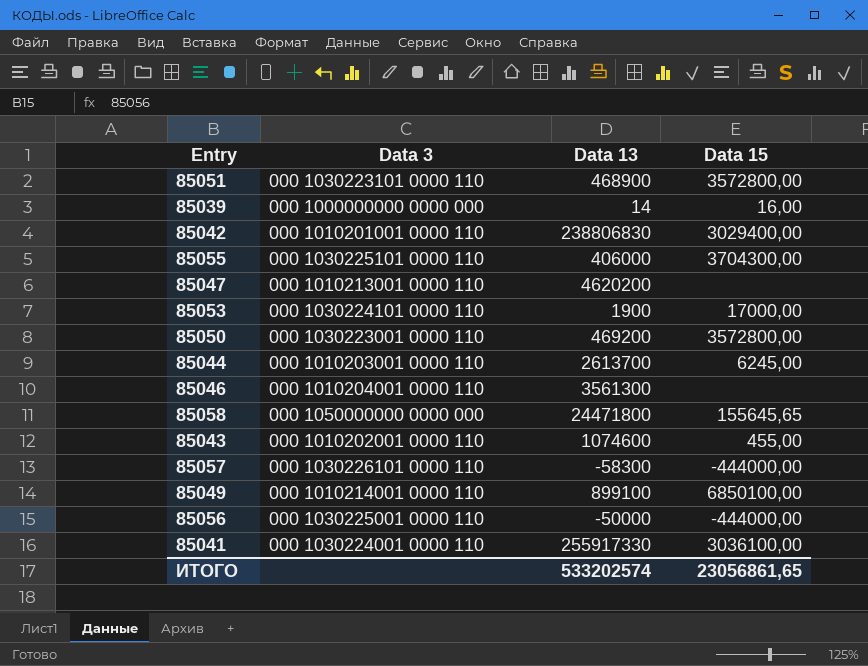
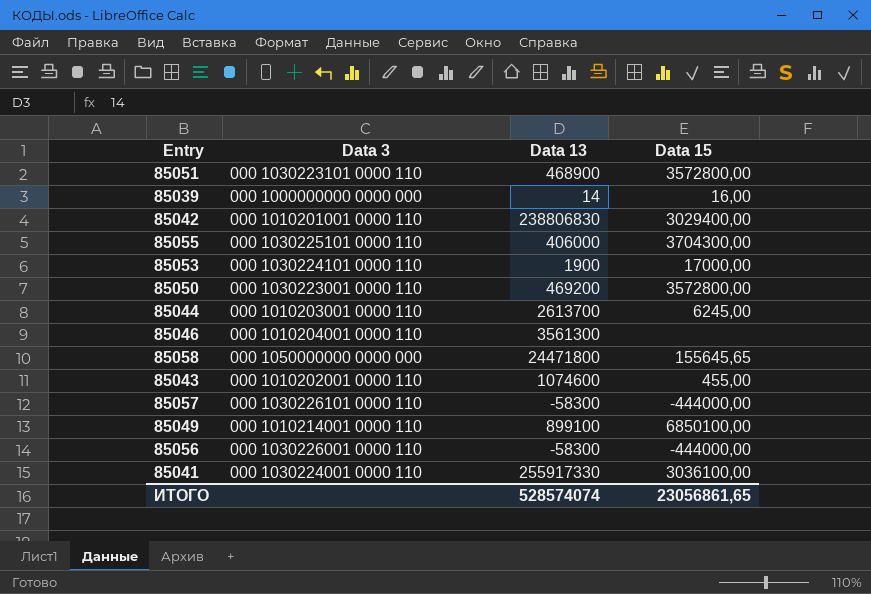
row 85047: 000 1010213001 0000 110 | 4620200 | none -> none
85056 | Data 3: 000 1030225001 0000 110 -> 000 1030226001 0000 110
85056 | Data 13: -50000 -> -58300
ИТОГО | Data 13: 533202574 -> 528574074

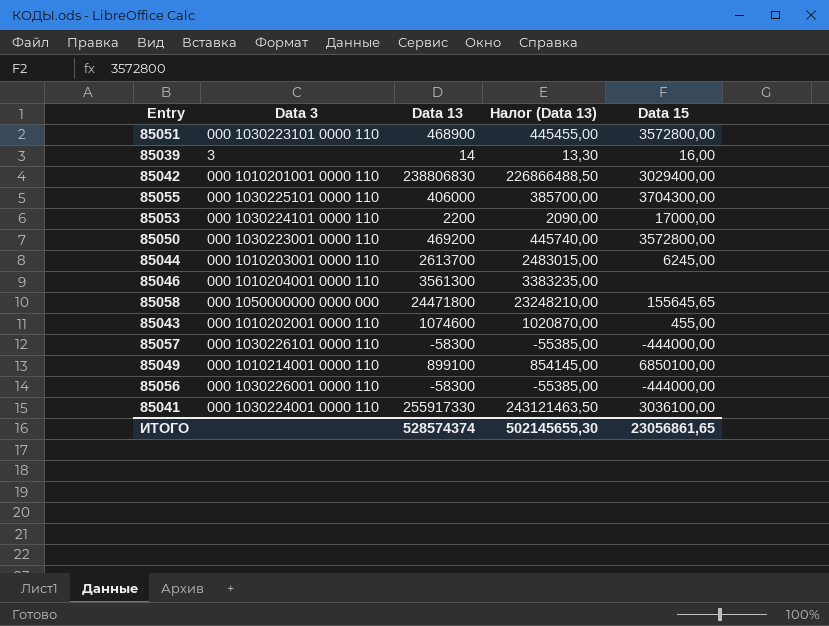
column Налог (Data 13) | formula: none -> [Data 13] * 0,95
85039 | Data 3: 000 1000000000 0000 000 -> 3
85053 | Data 13: 1900 -> 2200
ИТОГО | Data 13: 528574074 -> 528574374

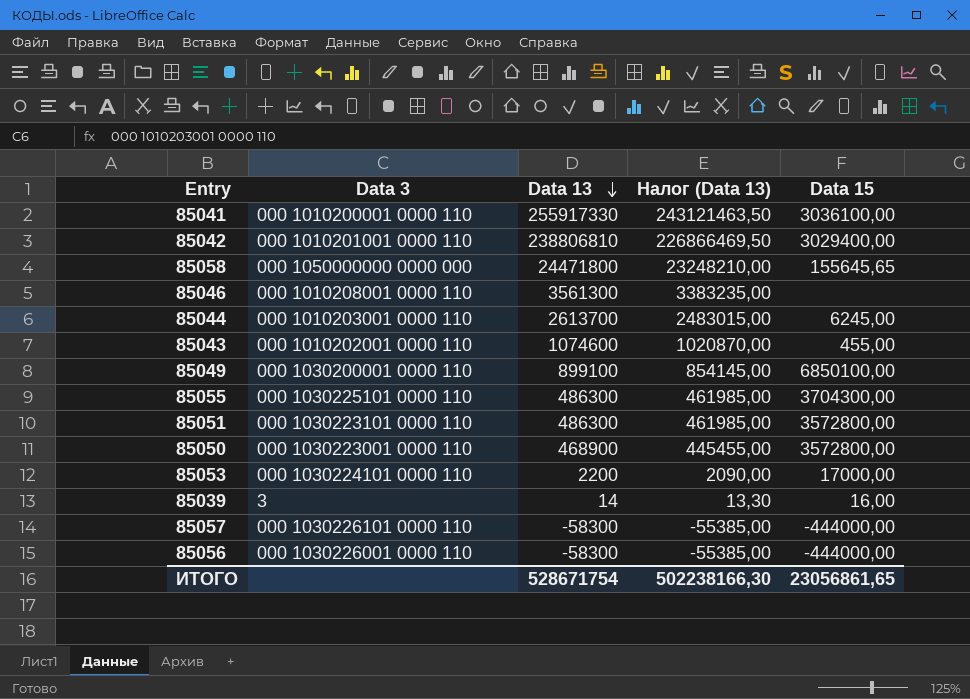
row order: none -> Data 13 descending
85041 | Data 3: 000 1030224001 0000 110 -> 000 1010200001 0000 110
85042 | Data 13: 238806830 -> 238806810
85042 | Налог (Data 13): 226866488,50 -> 226866469,50
85046 | Data 3: 000 1010204001 0000 110 -> 000 1010208001 0000 110
85049 | Data 3: 000 1010214001 0000 110 -> 000 1030200001 0000 110
85055 | Data 13: 406000 -> 486300
85055 | Налог (Data 13): 385700,00 -> 461985,00
85051 | Data 13: 468900 -> 486300
85051 | Налог (Data 13): 445455,00 -> 461985,00
85050 | Data 13: 469200 -> 468900
85050 | Налог (Data 13): 445740,00 -> 445455,00
ИТОГО | Data 13: 528574374 -> 528671754
ИТОГО | Налог (Data 13): 502145655,30 -> 502238166,30

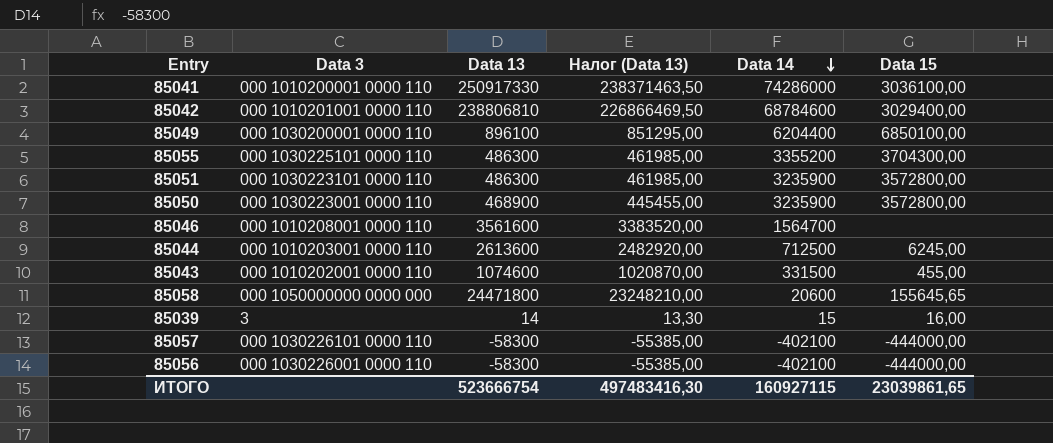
row order: Data 13 descending -> Data 14 descending
column Data 14 | position: none -> 5
row 85053: 000 1030224101 0000 110 | 2200 | 2090,00 | 17000,00 -> none
85041 | Data 13: 255917330 -> 250917330
85041 | Налог (Data 13): 243121463,50 -> 238371463,50
85049 | Data 13: 899100 -> 896100
85049 | Налог (Data 13): 854145,00 -> 851295,00
85046 | Data 13: 3561300 -> 3561600
85046 | Налог (Data 13): 3383235,00 -> 3383520,00
85044 | Data 13: 2613700 -> 2613600
85044 | Налог (Data 13): 2483015,00 -> 2482920,00
ИТОГО | Data 13: 528671754 -> 523666754
ИТОГО | Налог (Data 13): 502238166,30 -> 497483416,30
ИТОГО | Data 15: 23056861,65 -> 23039861,65

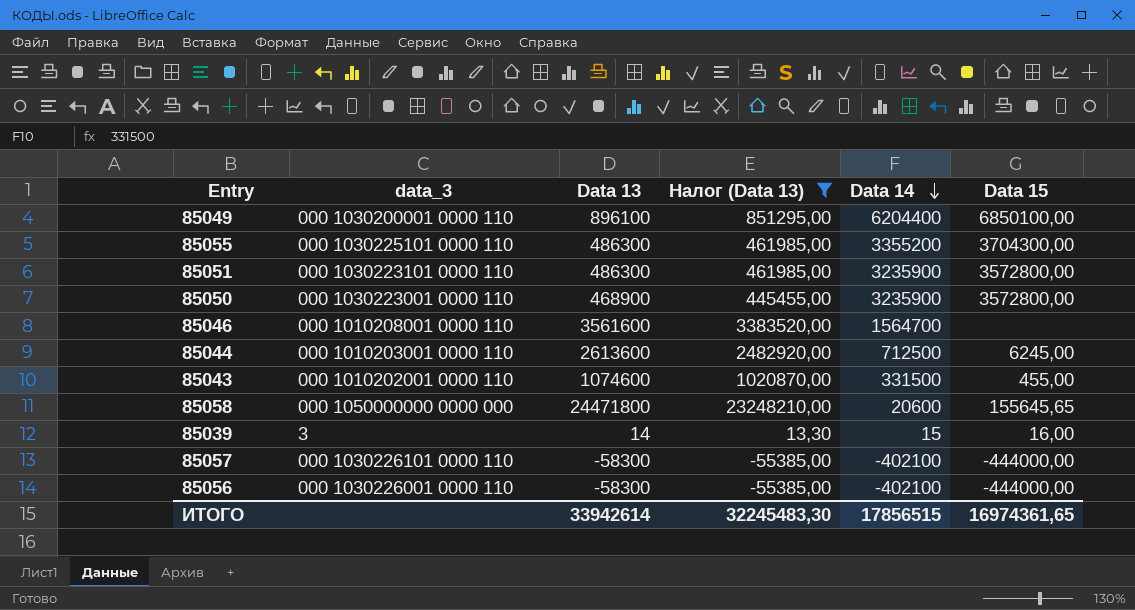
filter: none -> Налог (Data 13) <= 23248210,00
column name: Data 3 -> data_3
ИТОГО | Data 13: 523666754 -> 33942614
ИТОГО | Налог (Data 13): 497483416,30 -> 32245483,30
ИТОГО | Data 14: 160927115 -> 17856515
ИТОГО | Data 15: 23039861,65 -> 16974361,65

